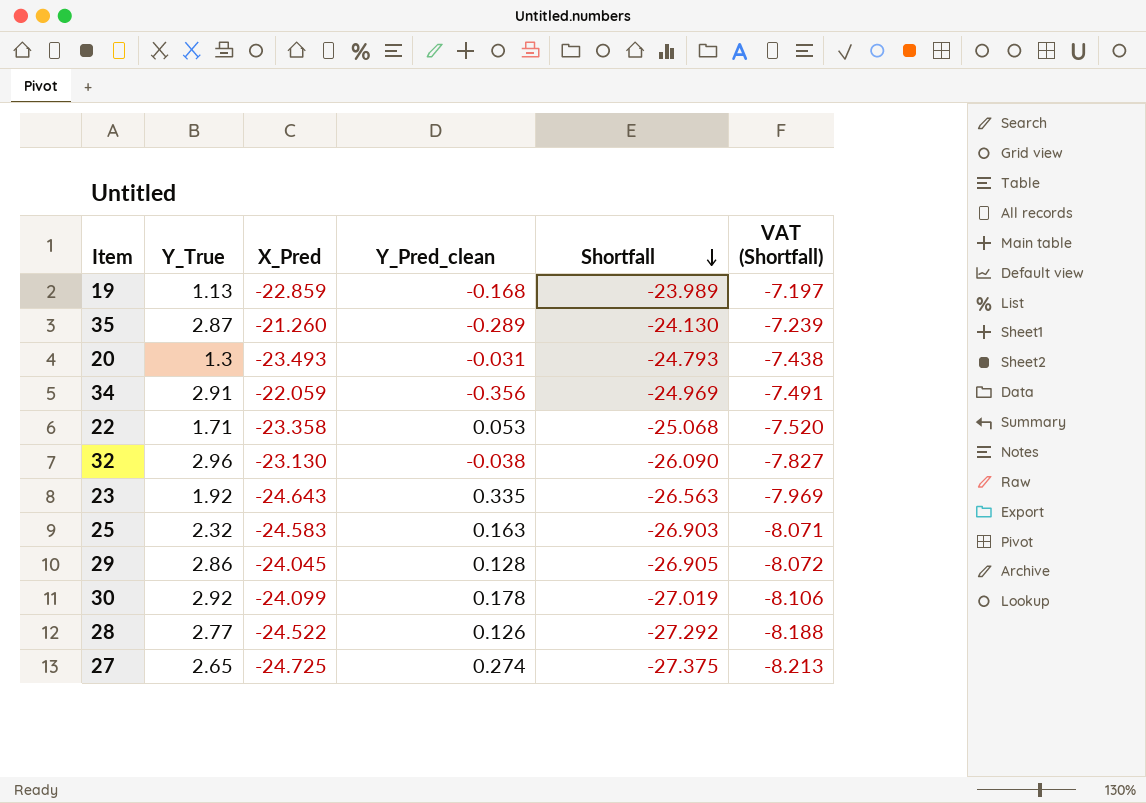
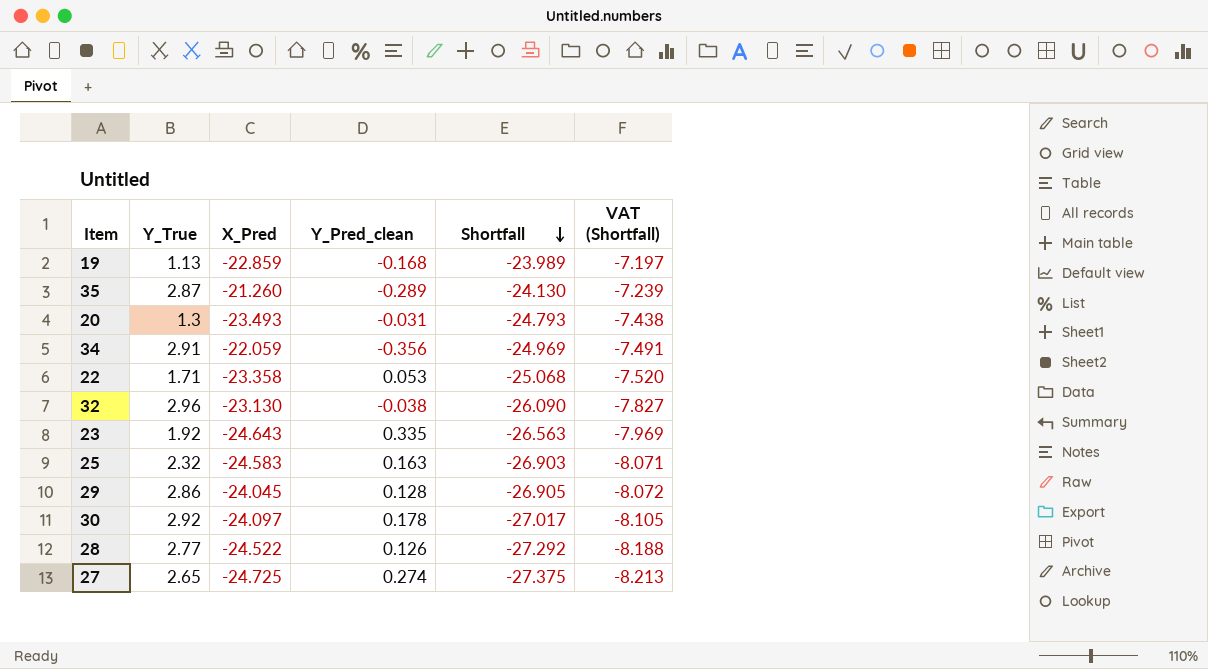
30 | X_Pred: -24.099 -> -24.097
30 | Shortfall: -27.019 -> -27.017
30 | VAT (Shortfall): -8.106 -> -8.105

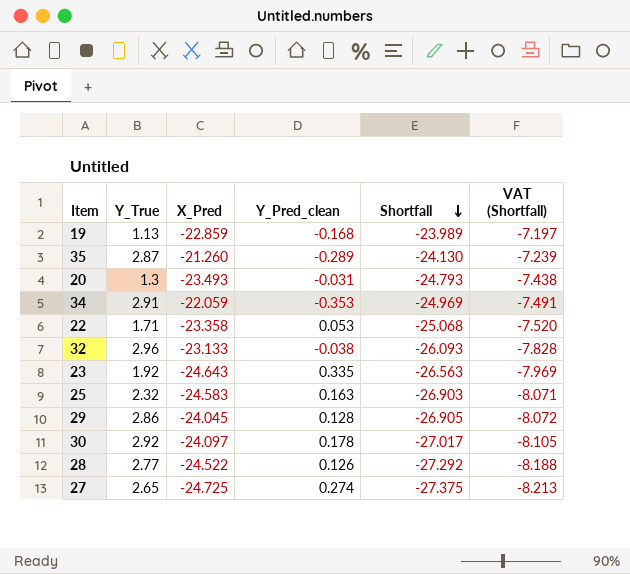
34 | Y_Pred_clean: -0.356 -> -0.353
32 | X_Pred: -23.130 -> -23.133
32 | Shortfall: -26.090 -> -26.093
32 | VAT (Shortfall): -7.827 -> -7.828

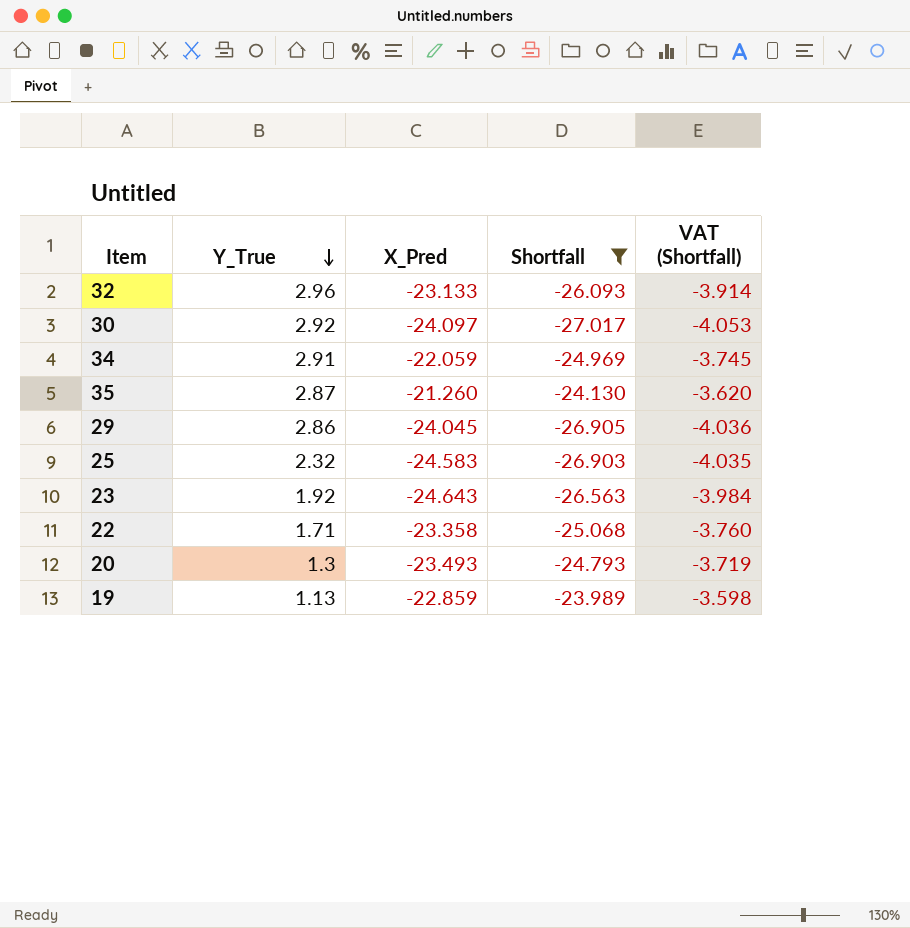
filter: none -> Shortfall >= -27.017
row order: Shortfall descending -> Y_True descending
column Y_Pred_clean | position: 4 -> none
column VAT (Shortfall) | formula: [Shortfall] * 0.3 -> [Shortfall] * 0.15

